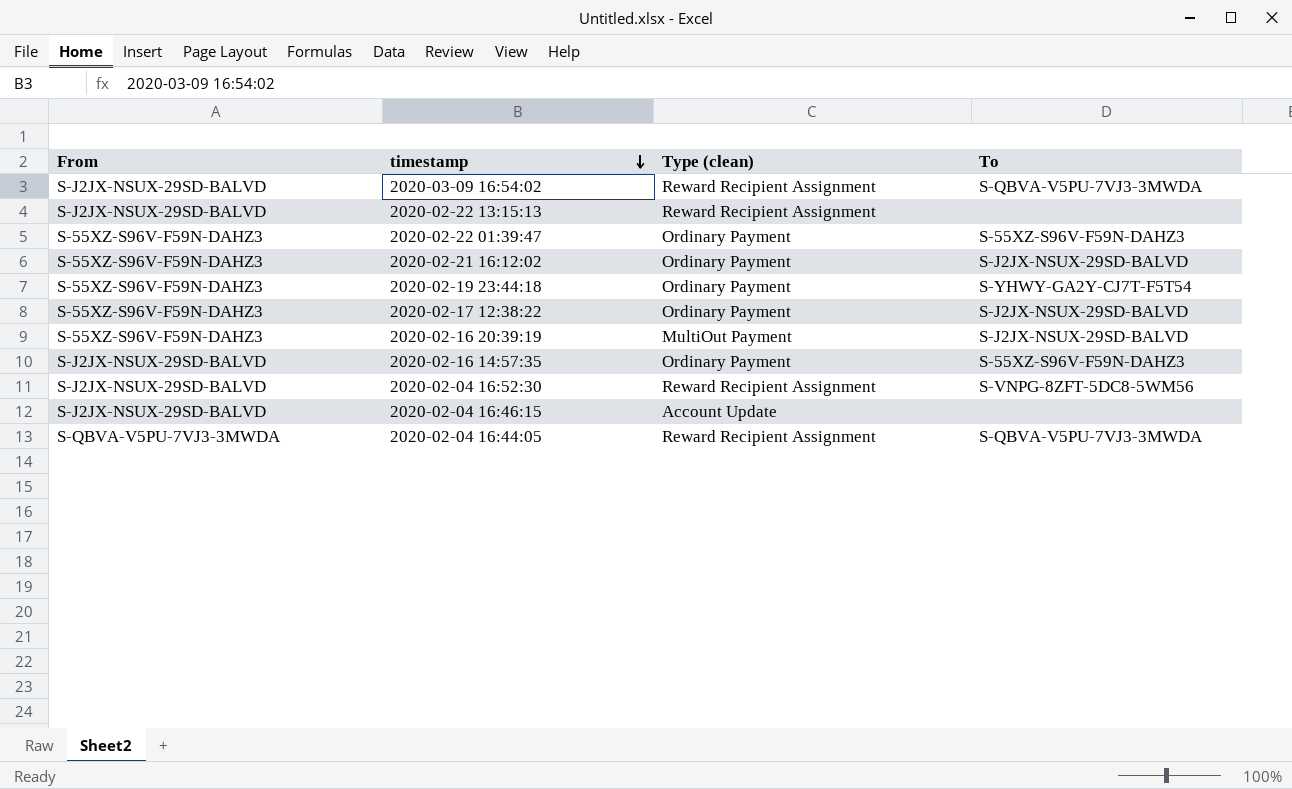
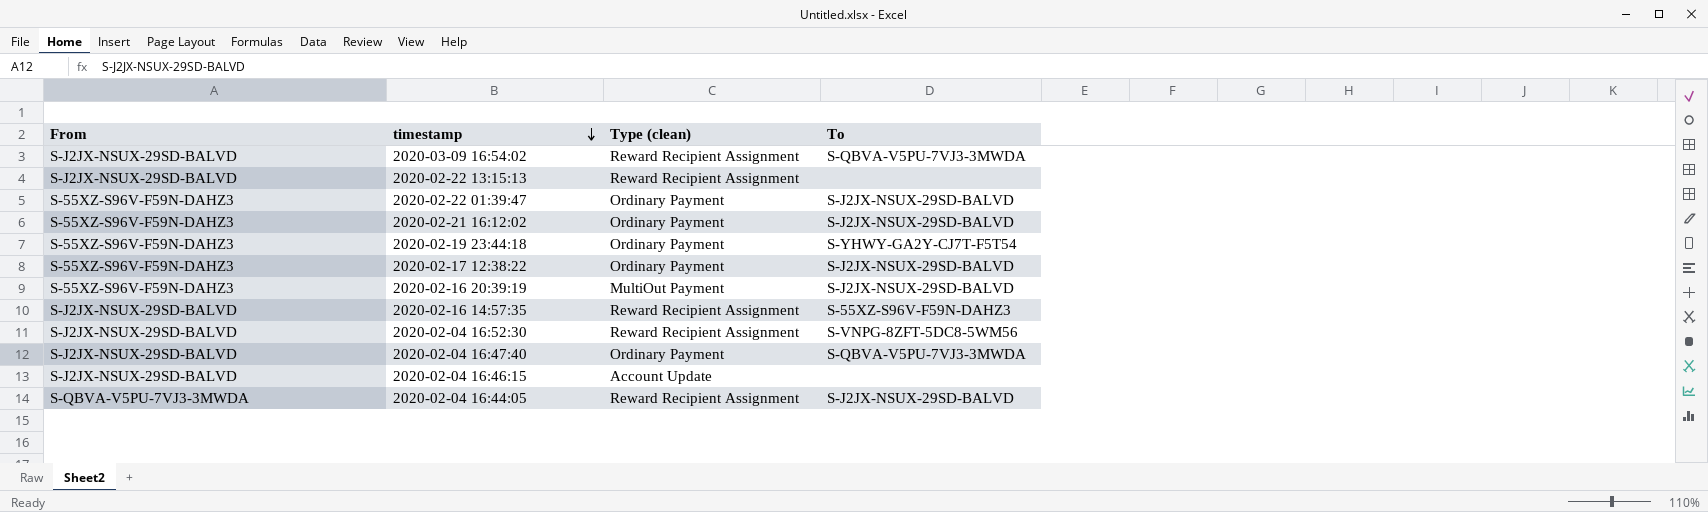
2020-02-22 01:39:47 | To: S-55XZ-S96V-F59N-DAHZ3 -> S-J2JX-NSUX-29SD-BALVD
2020-02-16 14:57:35 | Type (clean): Ordinary Payment -> Reward Recipient Assignment
row 2020-02-04 16:47:40: none -> S-J2JX-NSUX-29SD-BALVD | Ordinary Payment | S-QBVA-V5PU-7VJ3-3MWDA
2020-02-04 16:44:05 | To: S-QBVA-V5PU-7VJ3-3MWDA -> S-J2JX-NSUX-29SD-BALVD

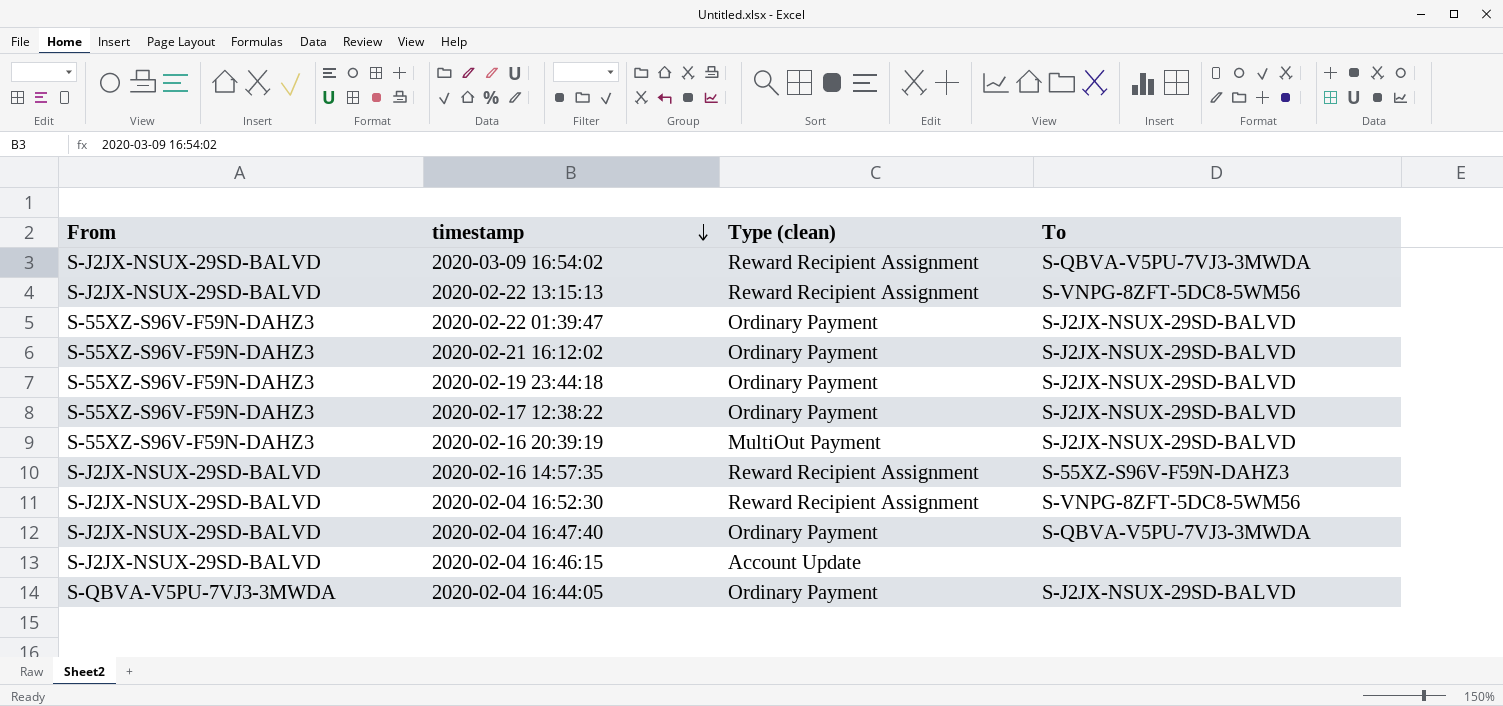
2020-02-22 13:15:13 | To: none -> S-VNPG-8ZFT-5DC8-5WM56
2020-02-19 23:44:18 | To: S-YHWY-GA2Y-CJ7T-F5T54 -> S-J2JX-NSUX-29SD-BALVD
2020-02-04 16:44:05 | Type (clean): Reward Recipient Assignment -> Ordinary Payment

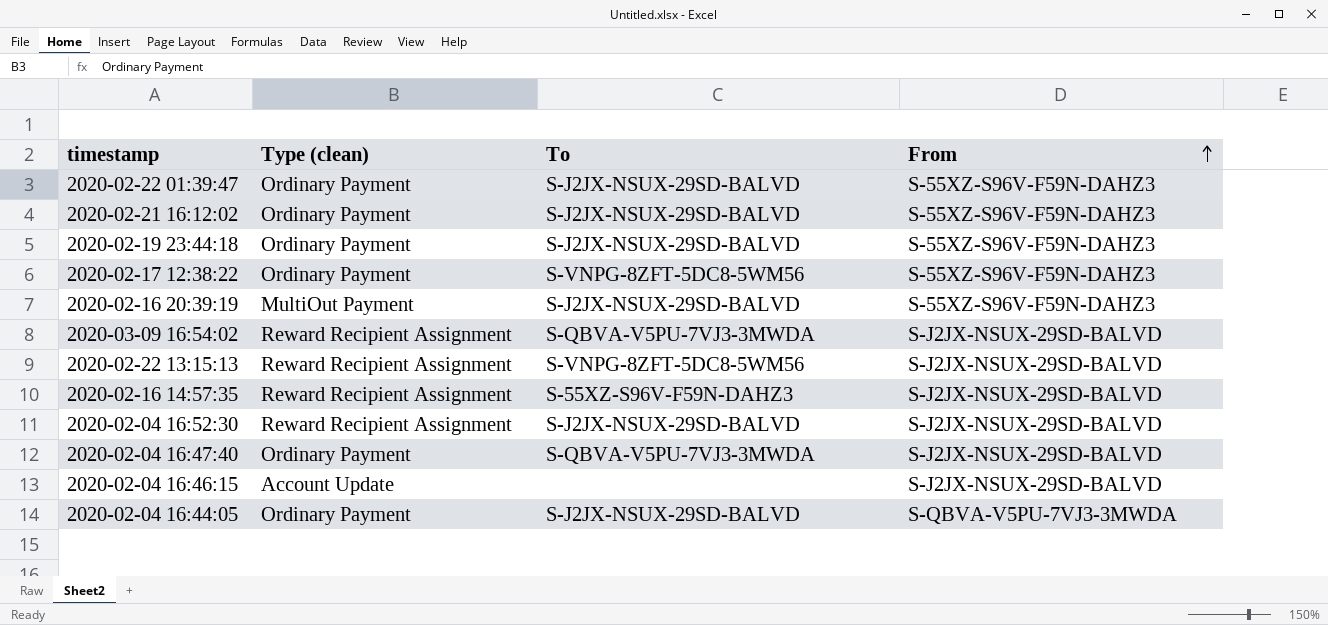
row order: timestamp descending -> From ascending
column From | position: 1 -> 4
2020-02-17 12:38:22 | To: S-J2JX-NSUX-29SD-BALVD -> S-VNPG-8ZFT-5DC8-5WM56
2020-02-04 16:52:30 | To: S-VNPG-8ZFT-5DC8-5WM56 -> S-J2JX-NSUX-29SD-BALVD

